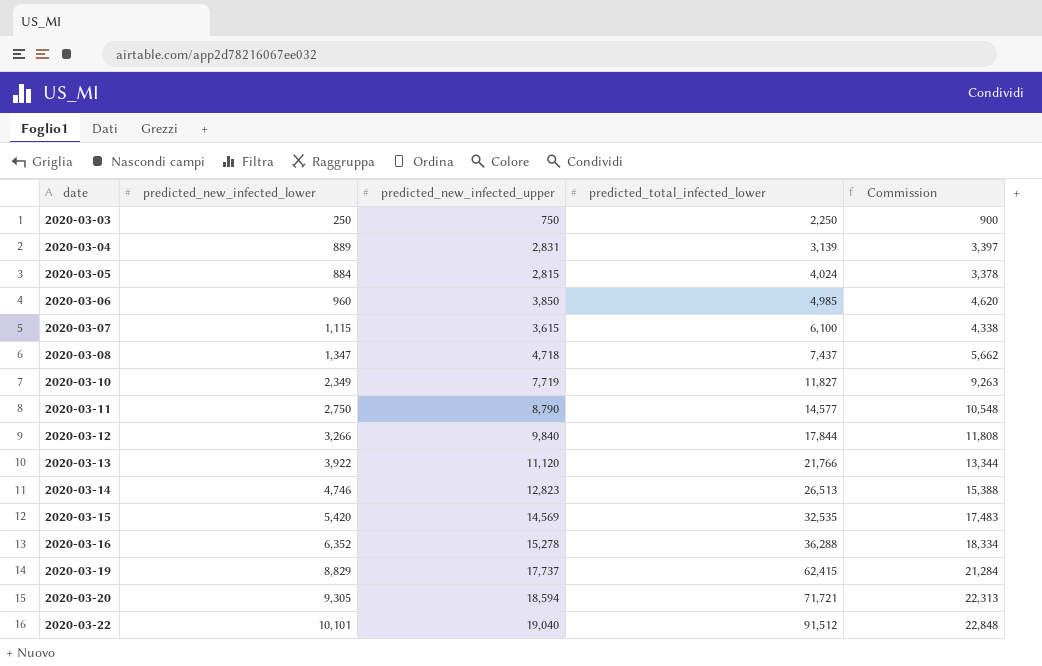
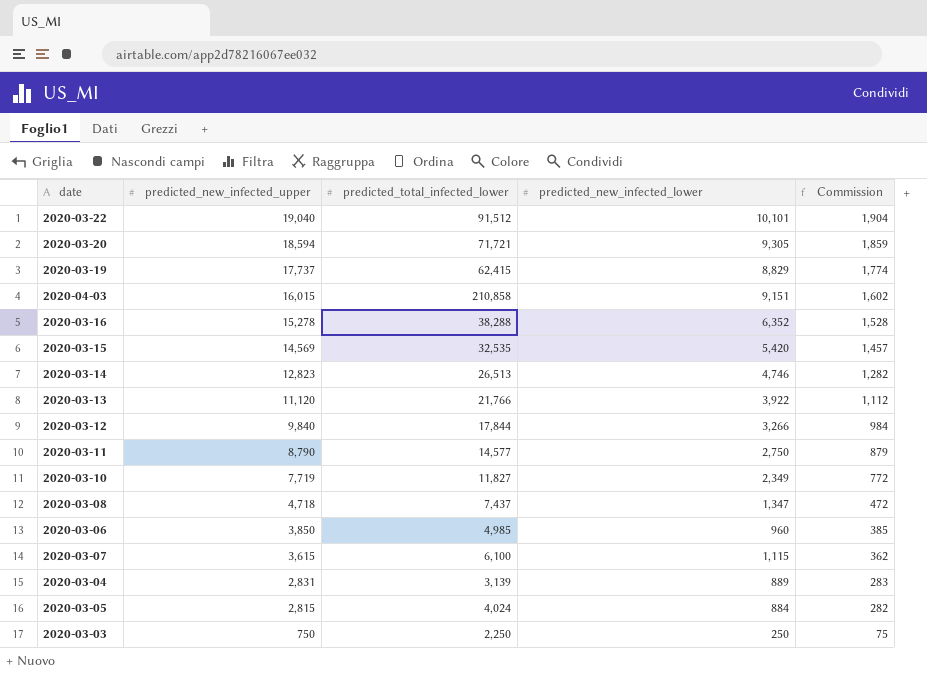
row order: date ascending -> predicted_new_infected_upper descending
column predicted_new_infected_lower | position: 2 -> 4
column Commission | formula: [predicted_new_infected_upper] * 1.2 -> [predicted_new_infected_upper] * 0.1
row 2020-04-03: none -> 16,015 | 210,858 | 9,151 | 1,602
2020-03-16 | predicted_total_infected_lower: 36,288 -> 38,288

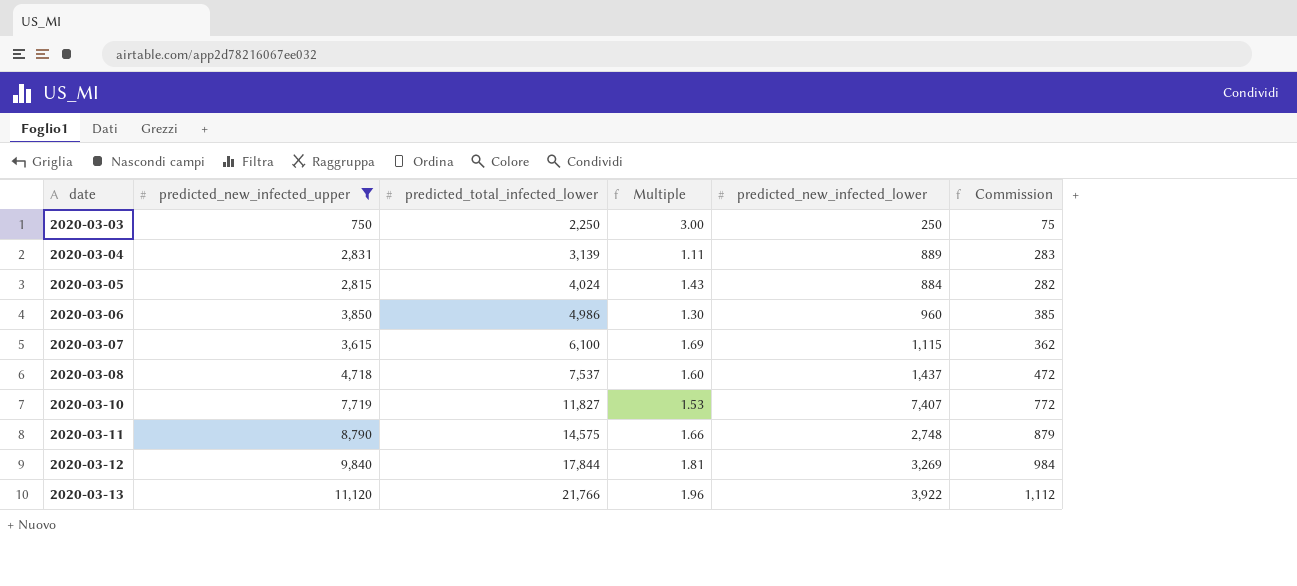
filter: none -> predicted_new_infected_upper <= 11,120
row order: predicted_new_infected_upper descending -> date ascending
column Multiple | formula: none -> [predicted_total_infected_lower] / [predicted_new_infected_upper]
2020-03-06 | predicted_total_infected_lower: 4,985 -> 4,986
2020-03-08 | predicted_total_infected_lower: 7,437 -> 7,537
2020-03-08 | predicted_new_infected_lower: 1,347 -> 1,437
2020-03-10 | predicted_new_infected_lower: 2,349 -> 7,407
2020-03-11 | predicted_total_infected_lower: 14,577 -> 14,575
2020-03-11 | predicted_new_infected_lower: 2,750 -> 2,748
2020-03-12 | predicted_new_infected_lower: 3,266 -> 3,269

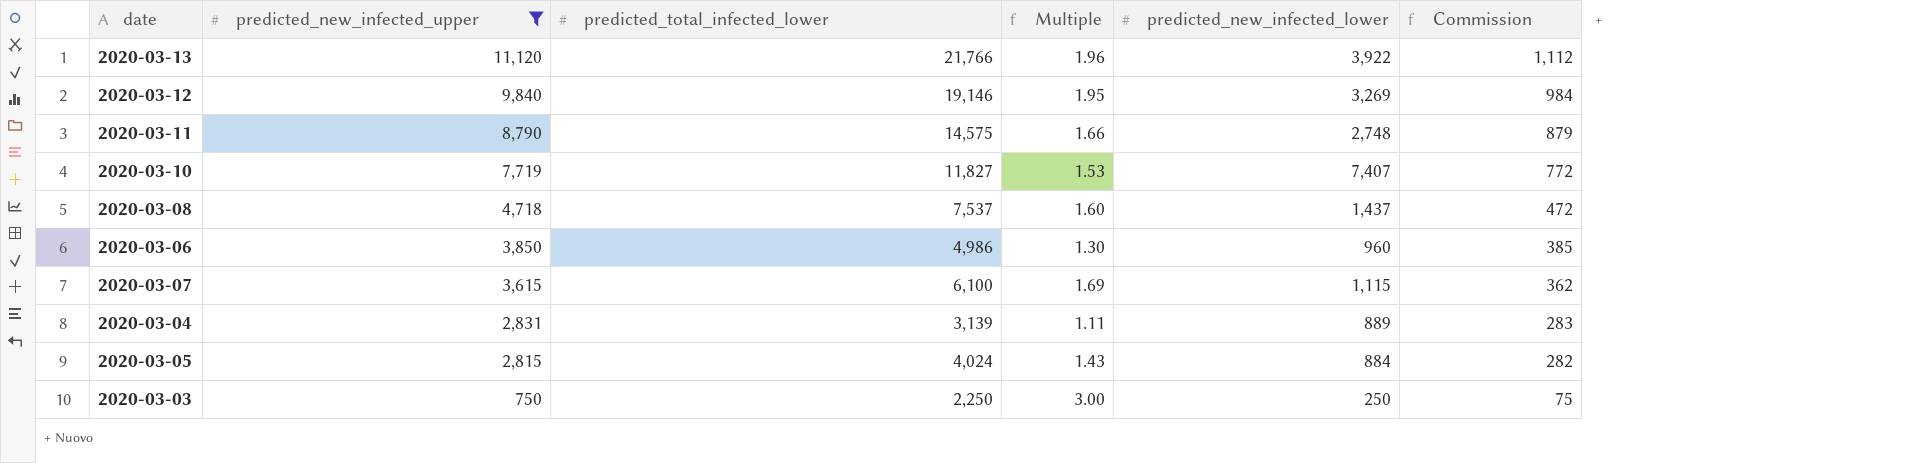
row order: date ascending -> predicted_new_infected_upper descending
2020-03-12 | predicted_total_infected_lower: 17,844 -> 19,146
2020-03-12 | Multiple: 1.81 -> 1.95

